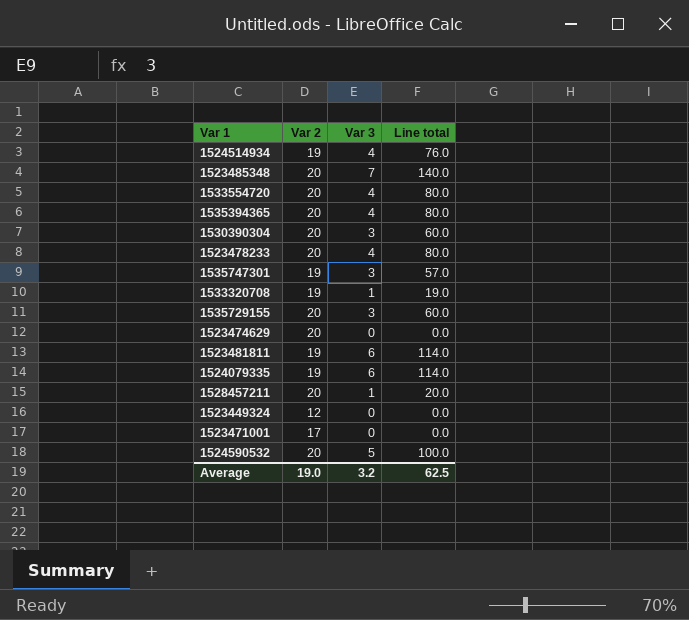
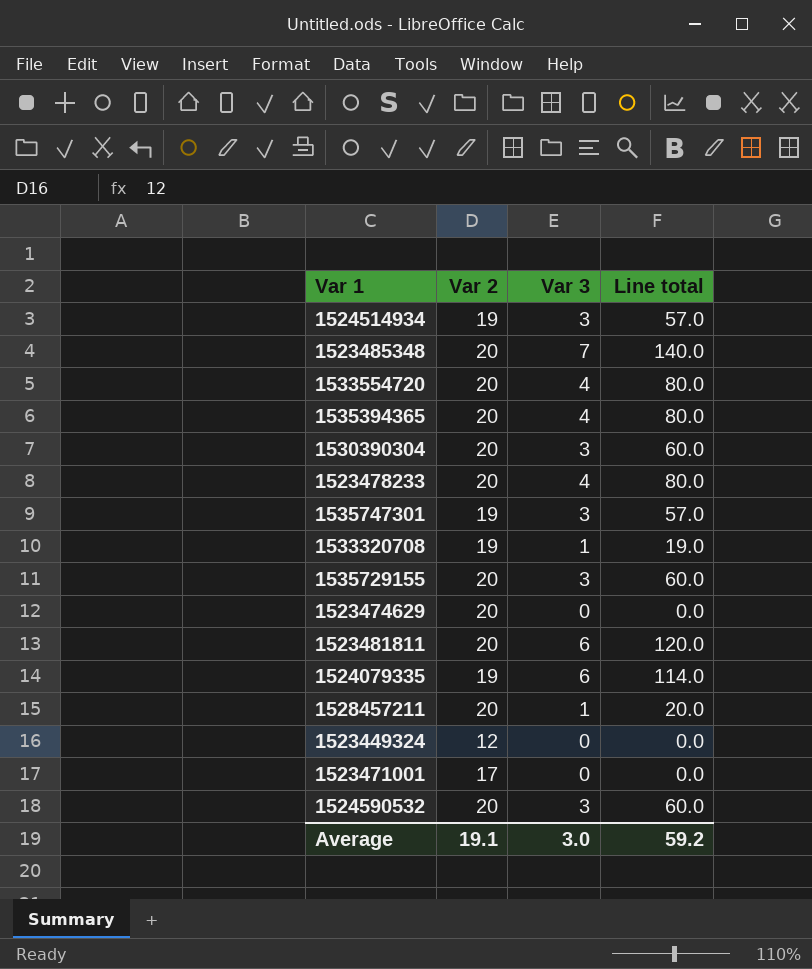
1524514934 | Var 3: 4 -> 3
1524514934 | Line total: 76.0 -> 57.0
1523481811 | Var 2: 19 -> 20
1523481811 | Line total: 114.0 -> 120.0
1524590532 | Var 3: 5 -> 3
1524590532 | Line total: 100.0 -> 60.0
Average | Var 2: 19.0 -> 19.1
Average | Var 3: 3.2 -> 3.0
Average | Line total: 62.5 -> 59.2

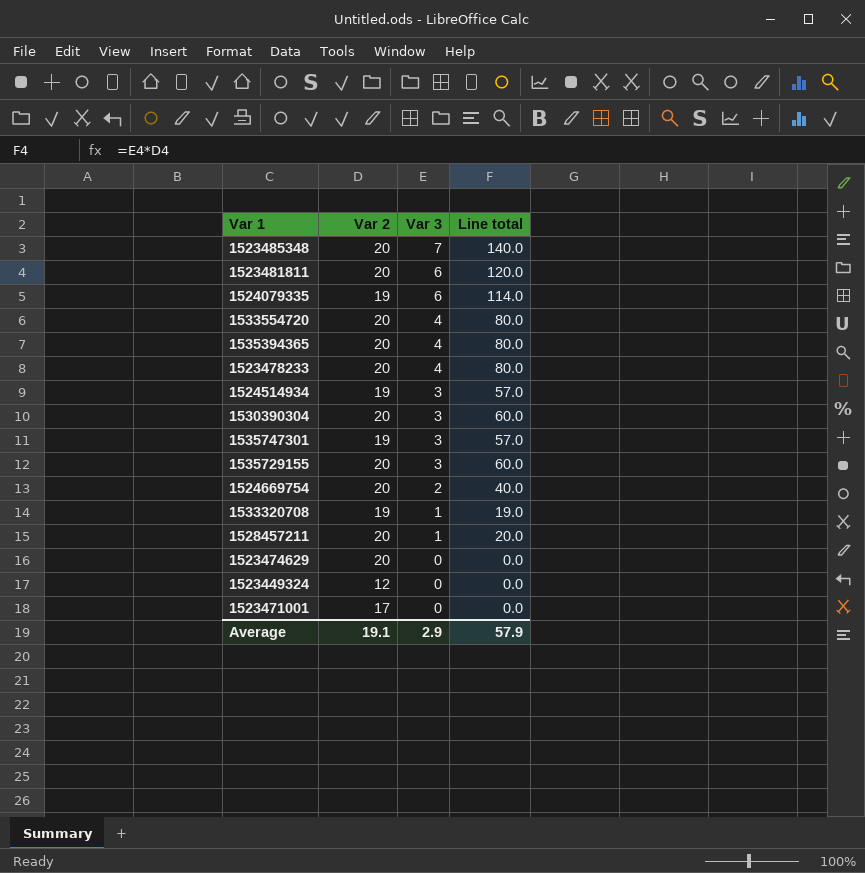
row order: none -> Var 3 descending
row 1524590532: 20 | 3 | 60.0 -> none
row 1524669754: none -> 20 | 2 | 40.0
Average | Var 3: 3.0 -> 2.9
Average | Line total: 59.2 -> 57.9

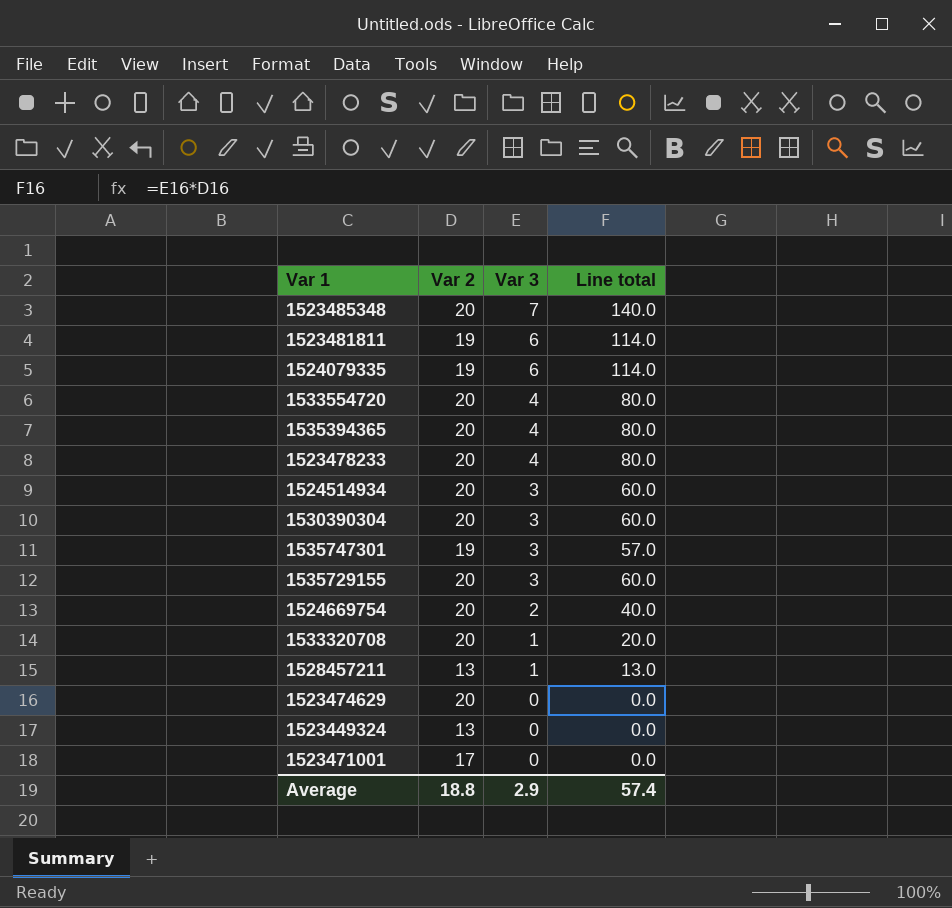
1523481811 | Var 2: 20 -> 19
1523481811 | Line total: 120.0 -> 114.0
1524514934 | Var 2: 19 -> 20
1524514934 | Line total: 57.0 -> 60.0
1533320708 | Var 2: 19 -> 20
1533320708 | Line total: 19.0 -> 20.0
1528457211 | Var 2: 20 -> 13
1528457211 | Line total: 20.0 -> 13.0
1523449324 | Var 2: 12 -> 13
Average | Var 2: 19.1 -> 18.8
Average | Line total: 57.9 -> 57.4

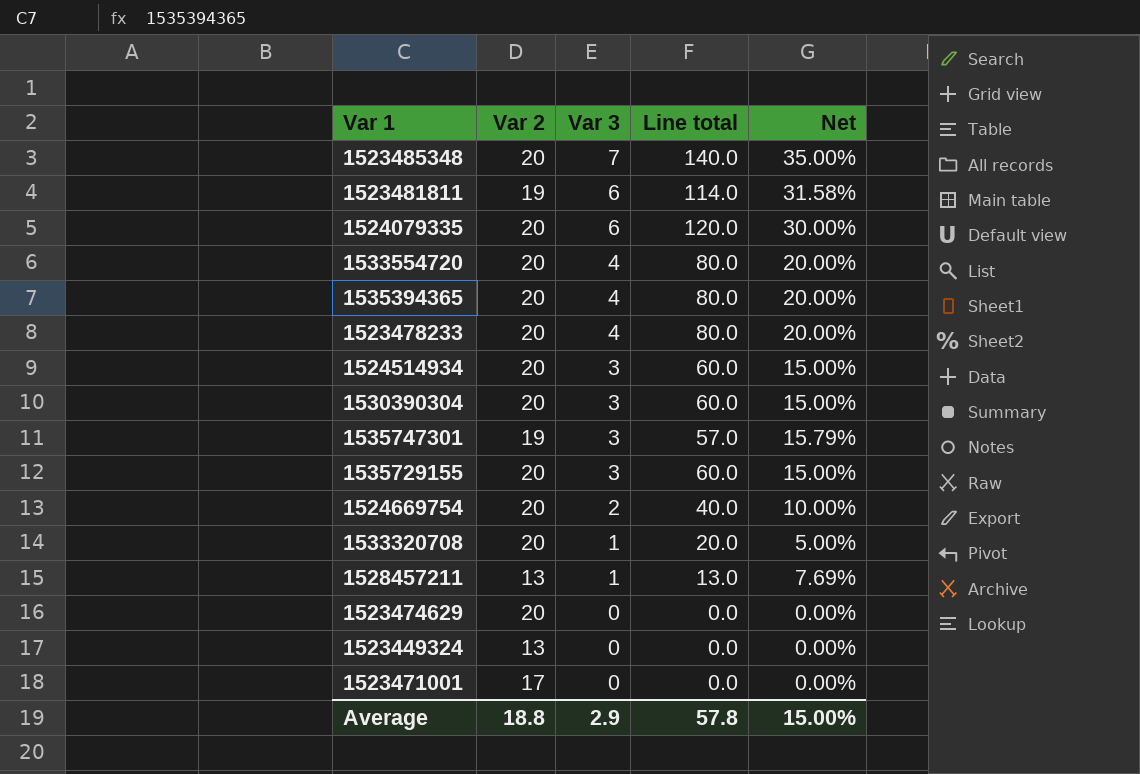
column Net | formula: none -> [Var 3] / [Var 2]
1524079335 | Var 2: 19 -> 20
1524079335 | Line total: 114.0 -> 120.0
Average | Line total: 57.4 -> 57.8

